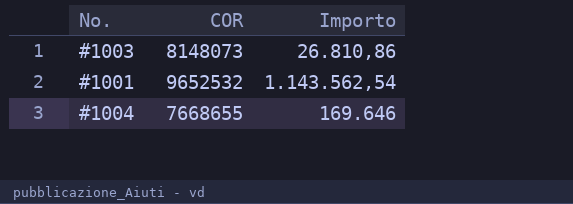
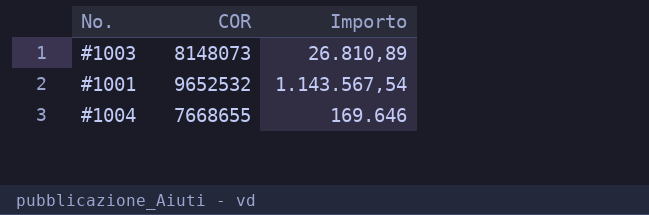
#1003 | Importo: 26.810,86 -> 26.810,89
#1001 | Importo: 1.143.562,54 -> 1.143.567,54

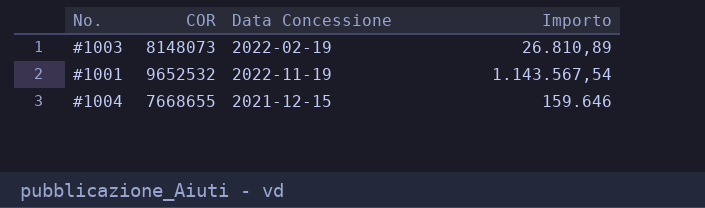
column Data Concessione | position: none -> 3
#1004 | Importo: 169.646 -> 159.646

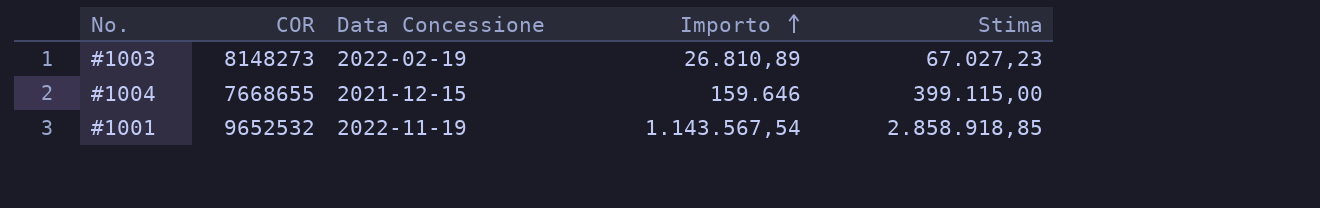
row order: none -> Importo ascending
column Stima | formula: none -> [Importo] * 2,5
#1003 | COR: 8148073 -> 8148273

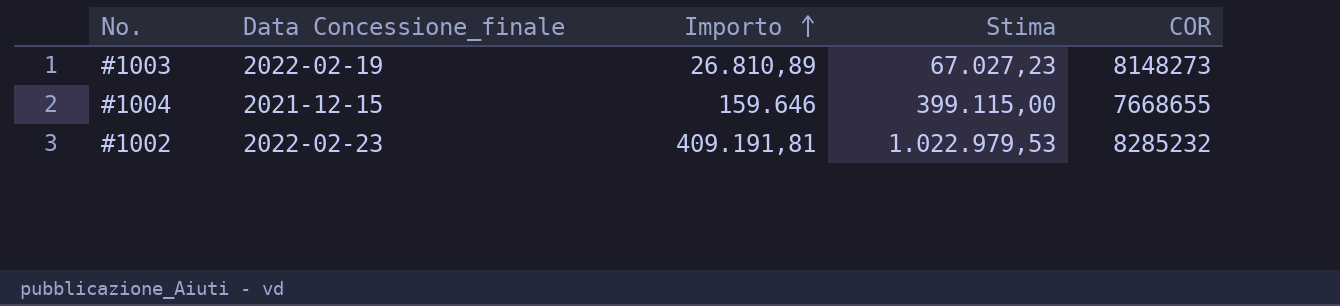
column name: Data Concessione -> Data Concessione_finale
column COR | position: 2 -> 5
row #1001: 9652532 | 2022-11-19 | 1.143.567,54 | 2.858.918,85 -> none
row #1002: none -> 2022-02-23 | 409.191,81 | 1.022.979,53 | 8285232

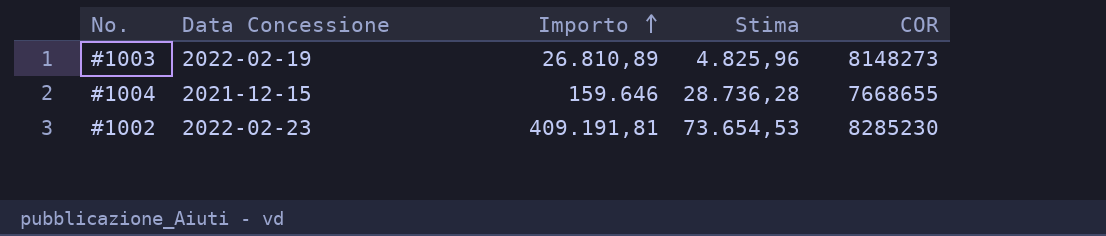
column name: Data Concessione_finale -> Data Concessione
column Stima | formula: [Importo] * 2,5 -> [Importo] * 0,18
#1002 | COR: 8285232 -> 8285230

